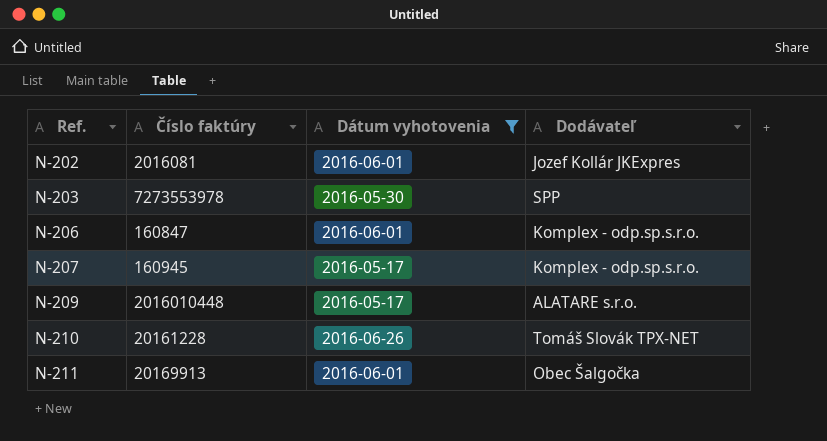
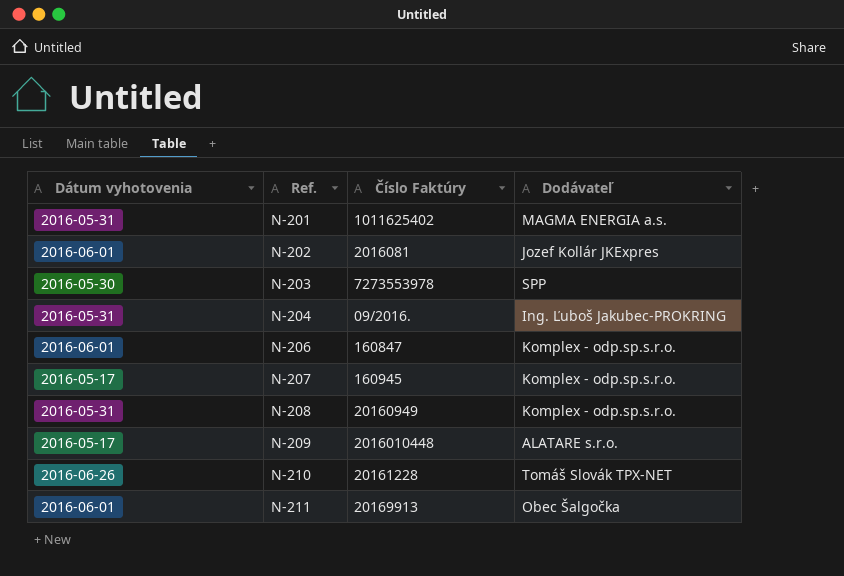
filter: Dátum vyhotovenia != 2016-05-31 -> none
column Dátum vyhotovenia | position: 3 -> 1
column name: Číslo faktúry -> Číslo Faktúry

